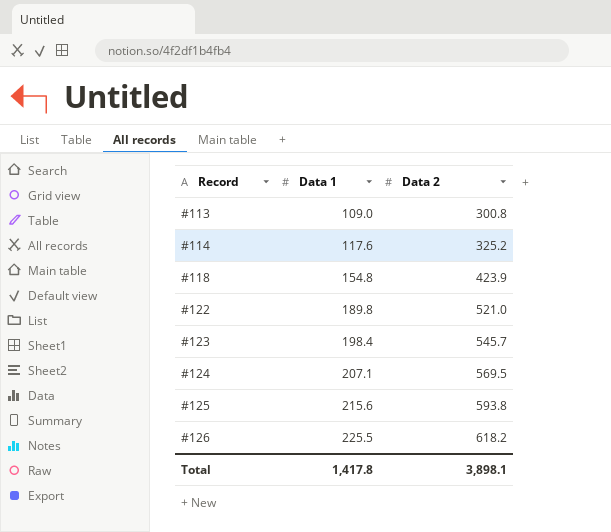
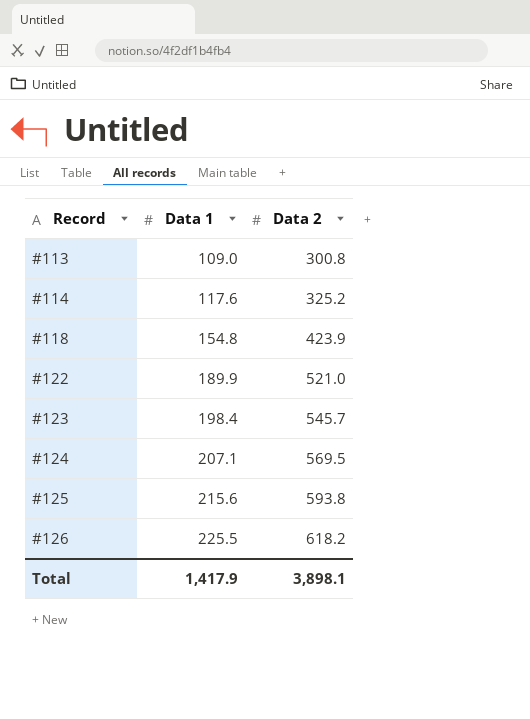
#122 | Data 1: 189.8 -> 189.9
Total | Data 1: 1,417.8 -> 1,417.9

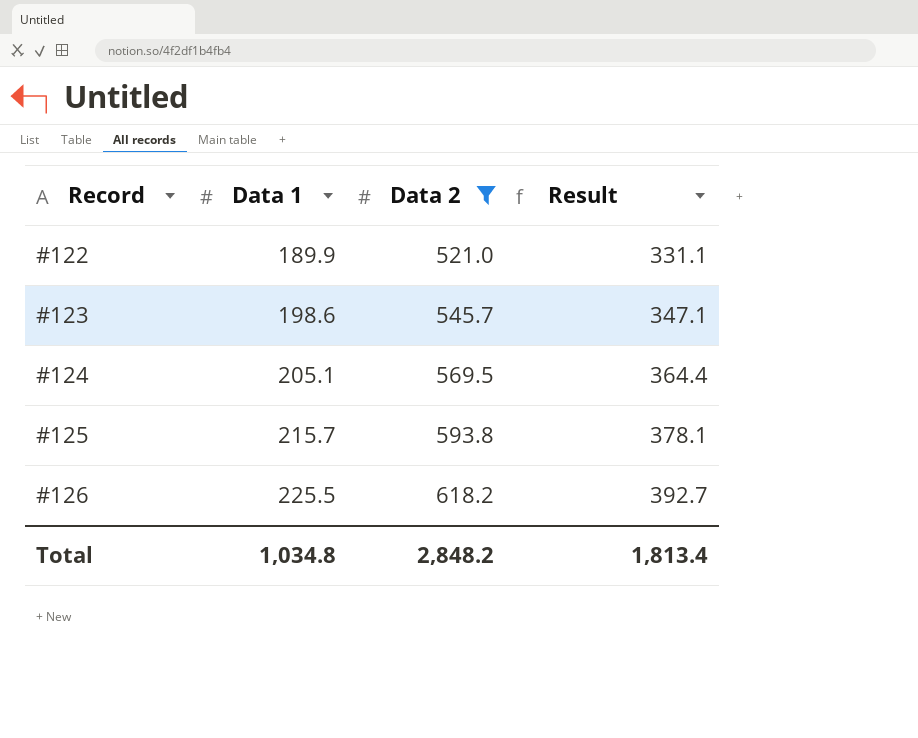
filter: none -> Data 2 >= 521.0
column Result | formula: none -> [Data 2] - [Data 1]
#123 | Data 1: 198.4 -> 198.6
#124 | Data 1: 207.1 -> 205.1
#125 | Data 1: 215.6 -> 215.7
Total | Data 1: 1,417.9 -> 1,034.8
Total | Data 2: 3,898.1 -> 2,848.2

